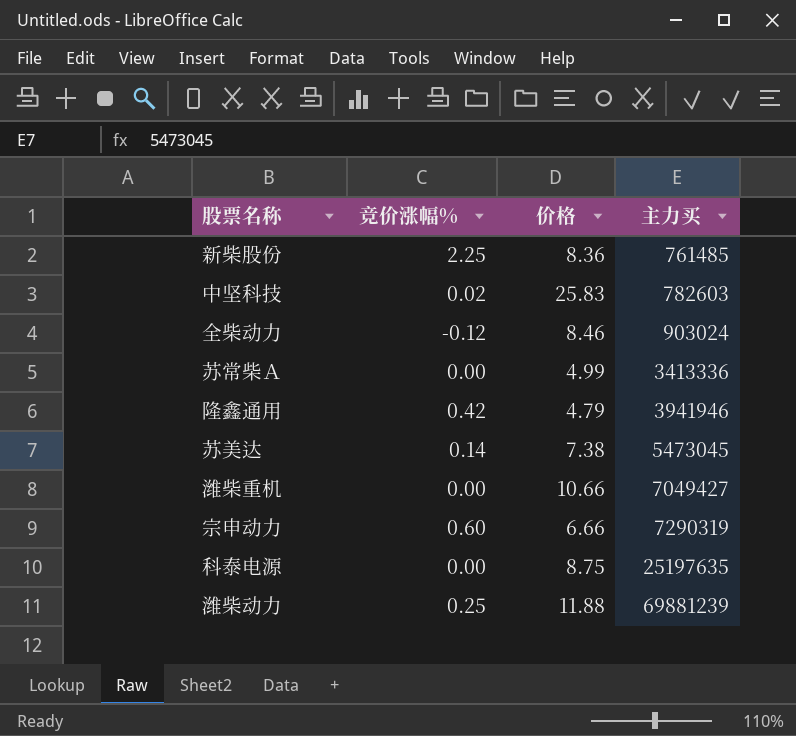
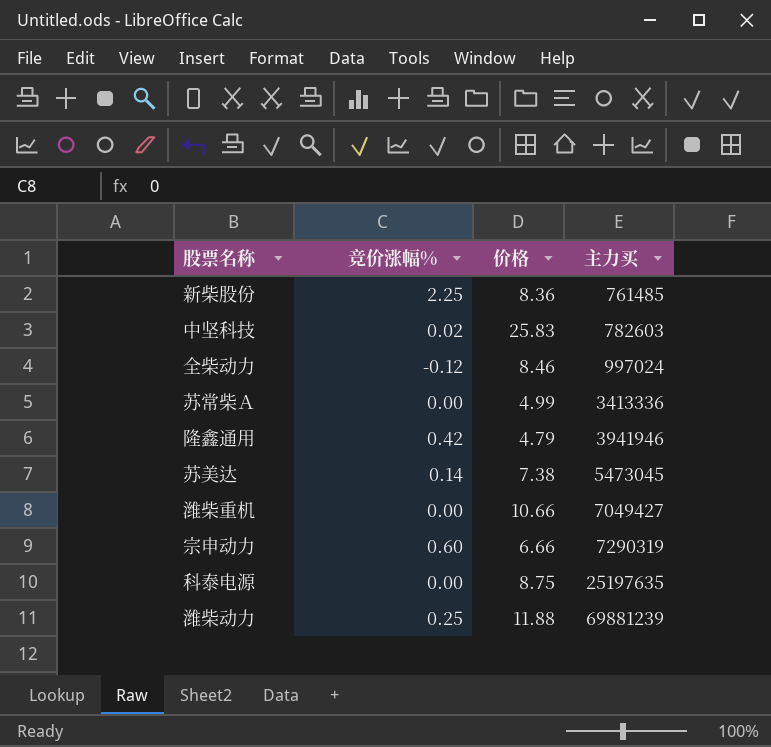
全柴动力 | 主力买: 903024 -> 997024

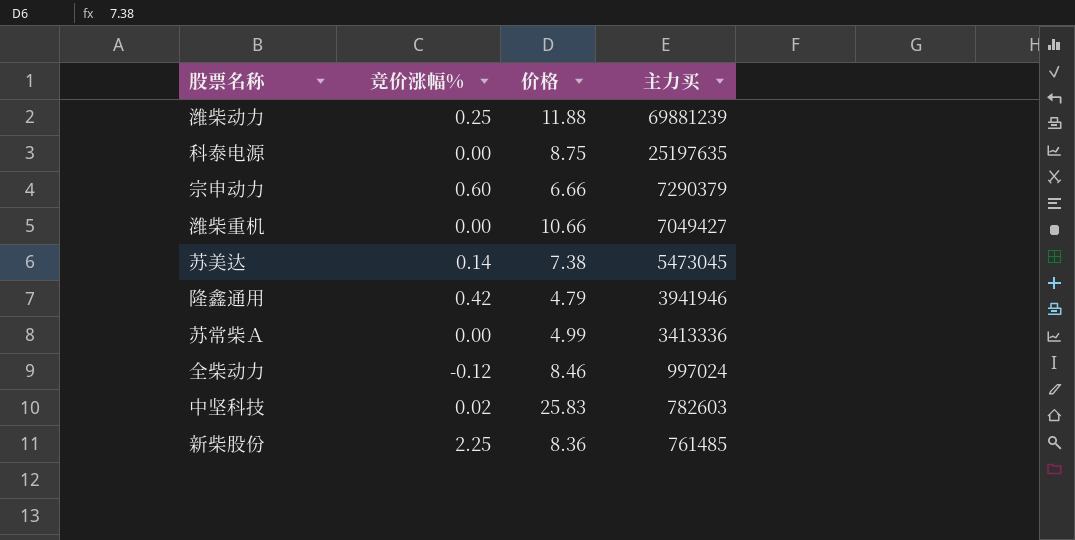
row order: 主力买 ascending -> 主力买 descending
宗申动力 | 主力买: 7290319 -> 7290379

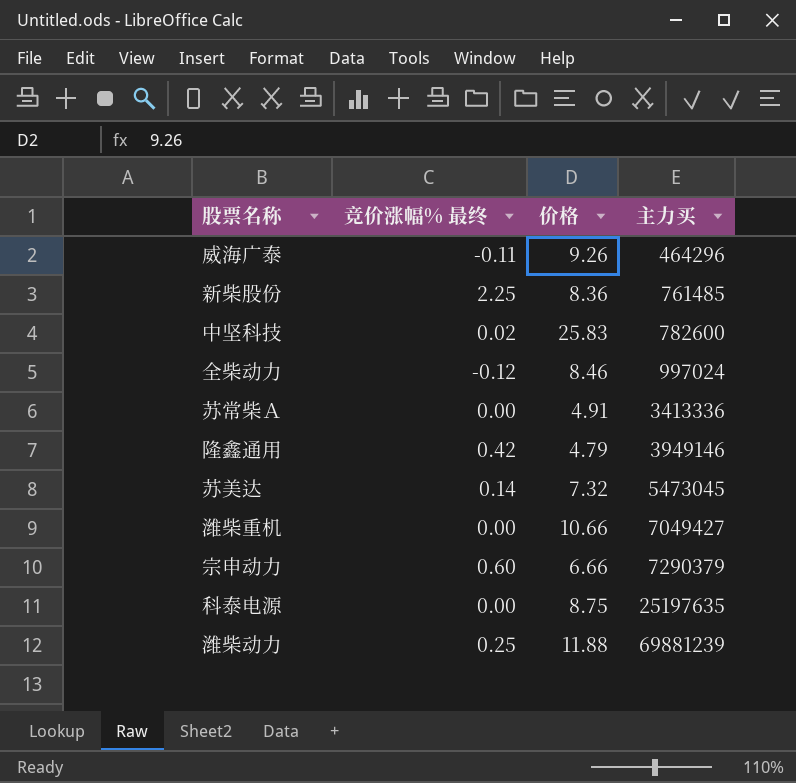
row order: 主力买 descending -> 主力买 ascending
column name: 竞价涨幅% -> 竞价涨幅% 最终
row 威海广泰: none -> -0.11 | 9.26 | 464296
中坚科技 | 主力买: 782603 -> 782600
苏常柴Ａ | 价格: 4.99 -> 4.91
隆鑫通用 | 主力买: 3941946 -> 3949146
苏美达 | 价格: 7.38 -> 7.32

